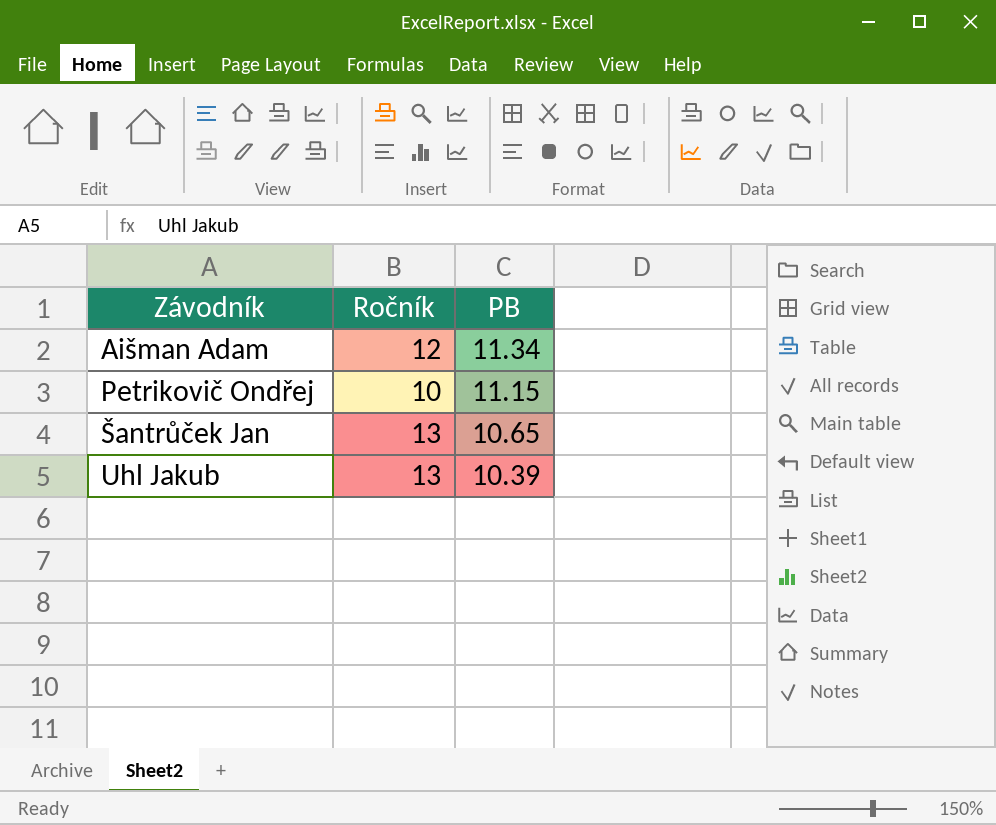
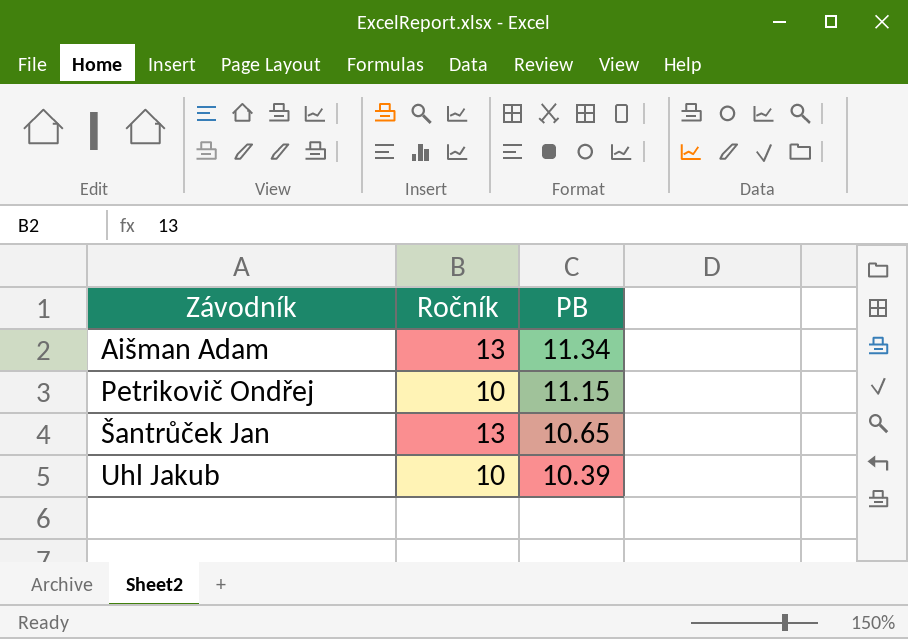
Aišman Adam | Ročník: 12 -> 13
Uhl Jakub | Ročník: 13 -> 10

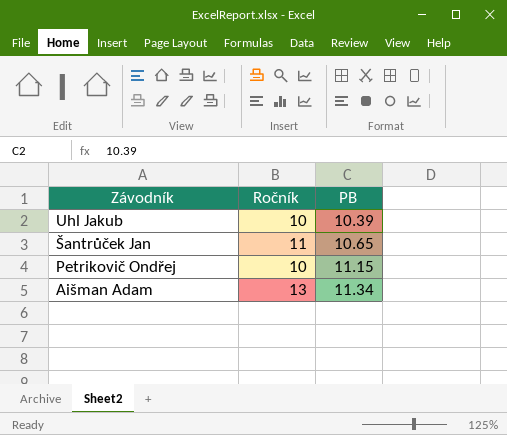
row order: Závodník ascending -> Závodník descending
Šantrůček Jan | Ročník: 13 -> 11

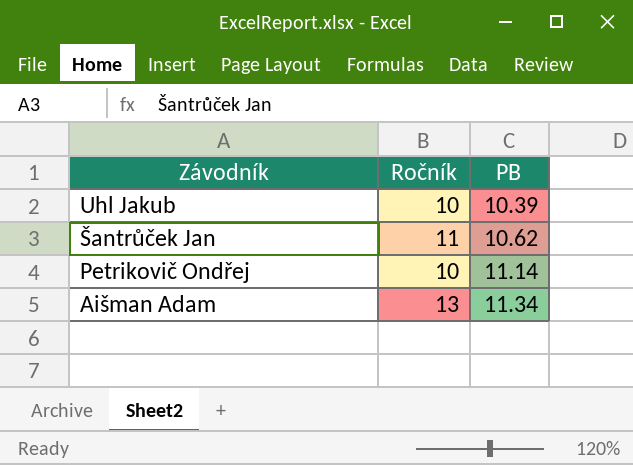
Šantrůček Jan | PB: 10.65 -> 10.62
Petrikovič Ondřej | PB: 11.15 -> 11.14

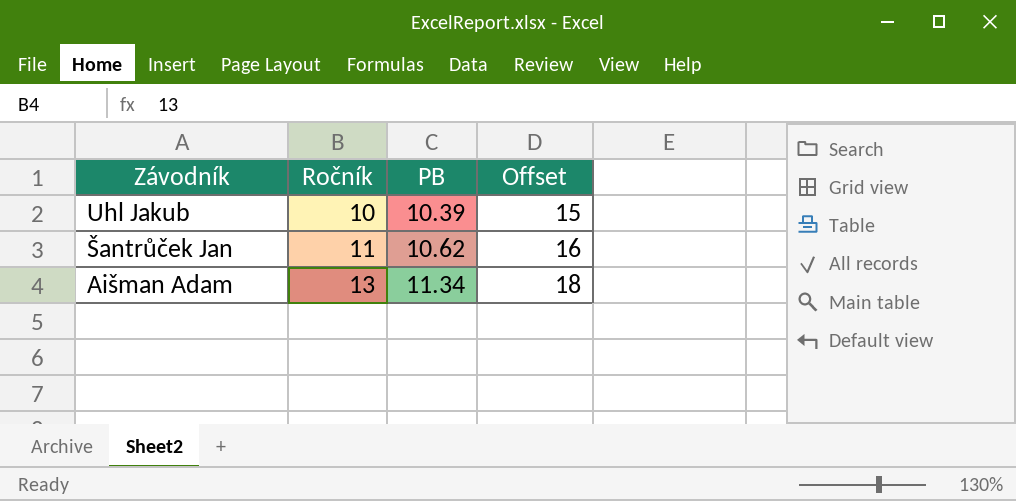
column Offset | formula: none -> [Ročník] + 5
row Petrikovič Ondřej: 10 | 11.14 -> none

